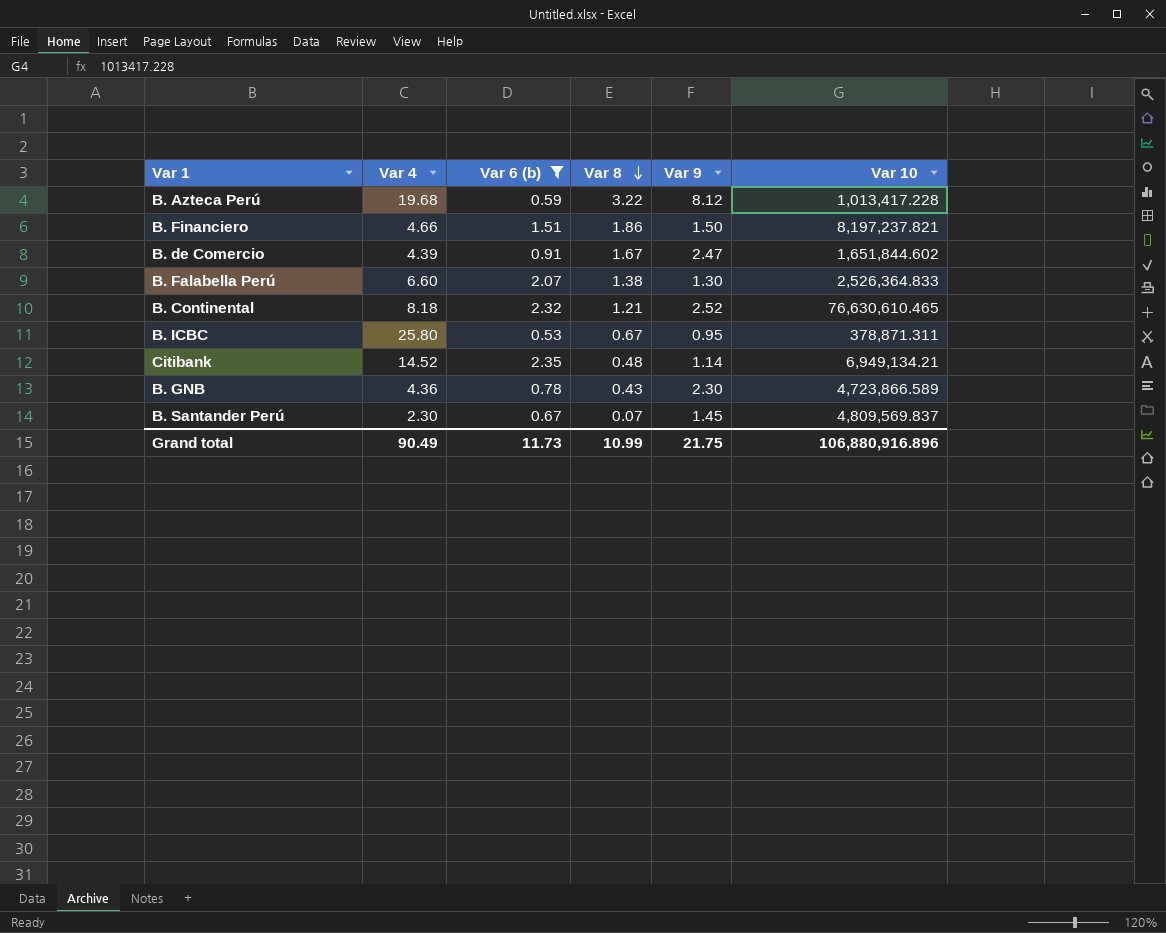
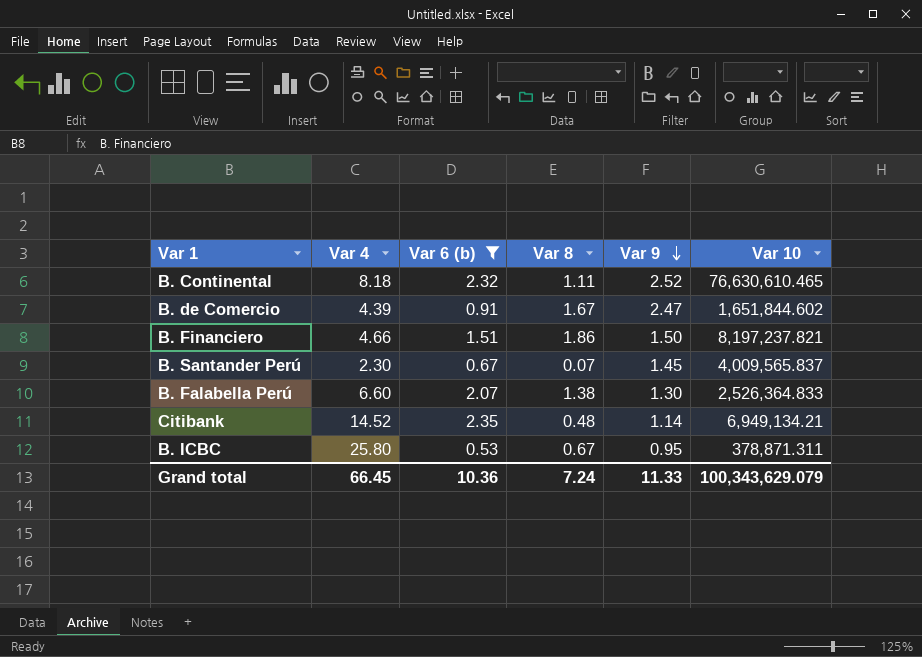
row order: Var 8 descending -> Var 9 descending
row B. Azteca Perú: 19.68 | 0.59 | 3.22 | 8.12 | 1,013,417.228 -> none
row B. GNB: 4.36 | 0.78 | 0.43 | 2.30 | 4,723,866.589 -> none
B. Continental | Var 8: 1.21 -> 1.11
B. Santander Perú | Var 10: 4,809,569.837 -> 4,009,565.837
Grand total | Var 4: 90.49 -> 66.45
Grand total | Var 6 (b): 11.73 -> 10.36
Grand total | Var 8: 10.99 -> 7.24
Grand total | Var 9: 21.75 -> 11.33
Grand total | Var 10: 106,880,916.896 -> 100,343,629.079

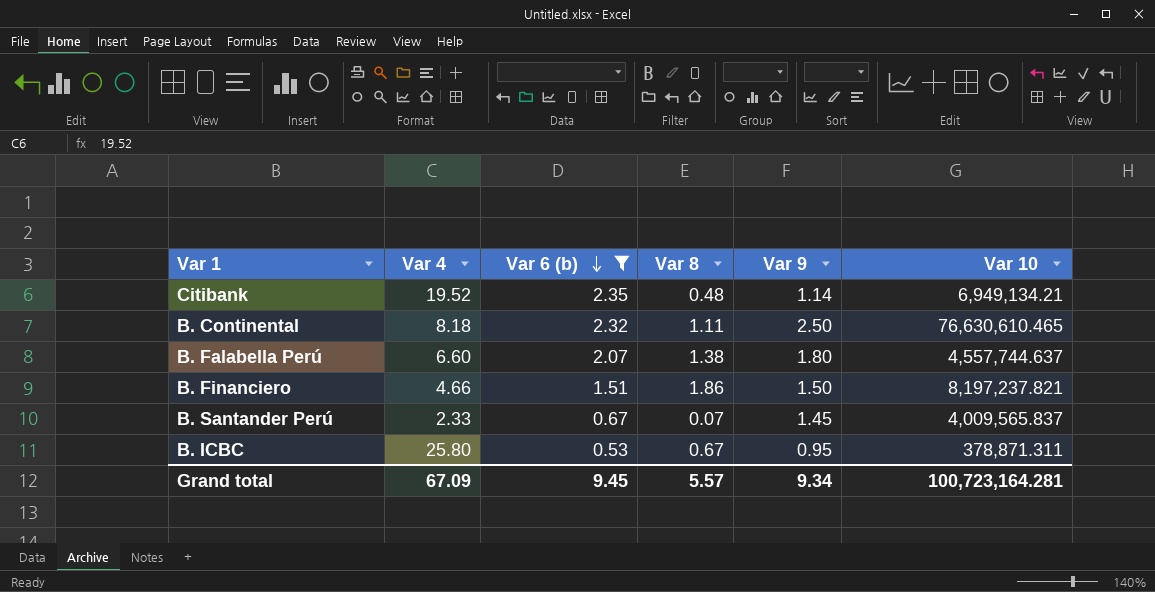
row order: Var 9 descending -> Var 6 (b) descending
row B. de Comercio: 4.39 | 0.91 | 1.67 | 2.47 | 1,651,844.602 -> none
Citibank | Var 4: 14.52 -> 19.52
B. Continental | Var 9: 2.52 -> 2.50
B. Falabella Perú | Var 9: 1.30 -> 1.80
B. Falabella Perú | Var 10: 2,526,364.833 -> 4,557,744.637
B. Santander Perú | Var 4: 2.30 -> 2.33
Grand total | Var 4: 66.45 -> 67.09
Grand total | Var 6 (b): 10.36 -> 9.45
Grand total | Var 8: 7.24 -> 5.57
Grand total | Var 9: 11.33 -> 9.34
Grand total | Var 10: 100,343,629.079 -> 100,723,164.281

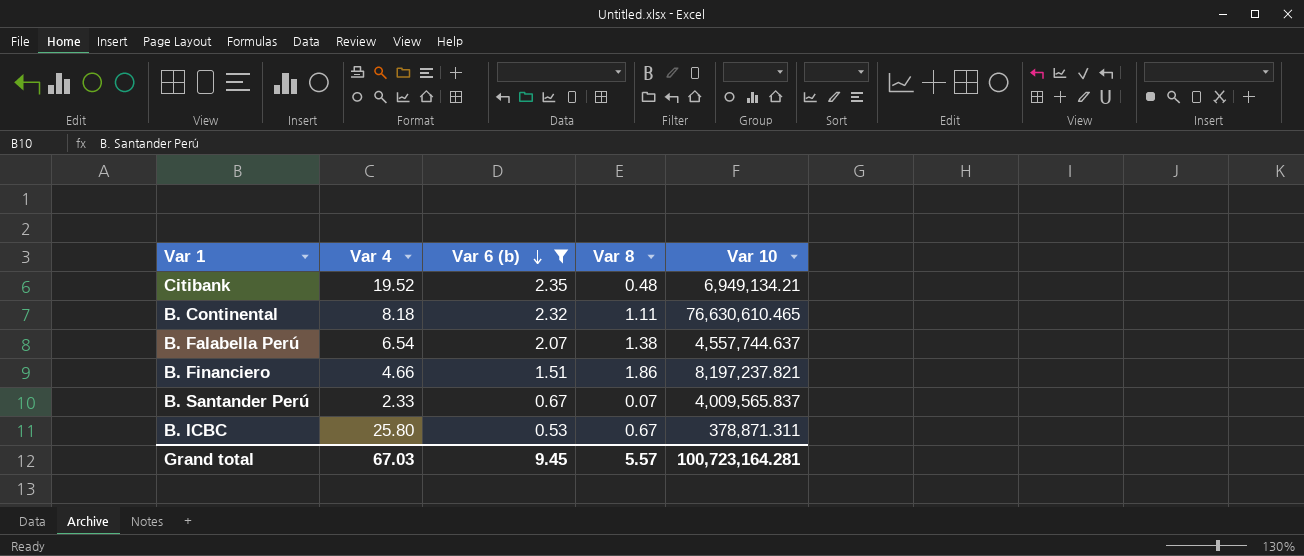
column Var 9 | position: 5 -> none
B. Falabella Perú | Var 4: 6.60 -> 6.54
Grand total | Var 4: 67.09 -> 67.03

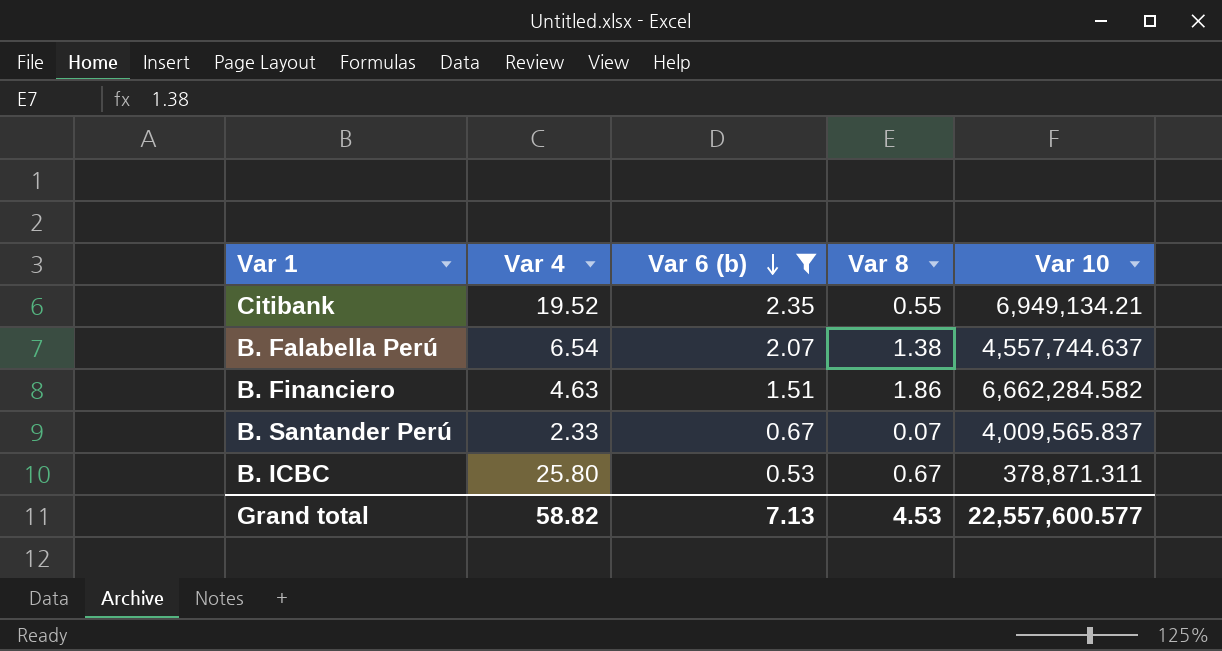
row B. Continental: 8.18 | 2.32 | 1.11 | 76,630,610.465 -> none
Citibank | Var 8: 0.48 -> 0.55
B. Financiero | Var 4: 4.66 -> 4.63
B. Financiero | Var 10: 8,197,237.821 -> 6,662,284.582
Grand total | Var 4: 67.03 -> 58.82
Grand total | Var 6 (b): 9.45 -> 7.13
Grand total | Var 8: 5.57 -> 4.53
Grand total | Var 10: 100,723,164.281 -> 22,557,600.577

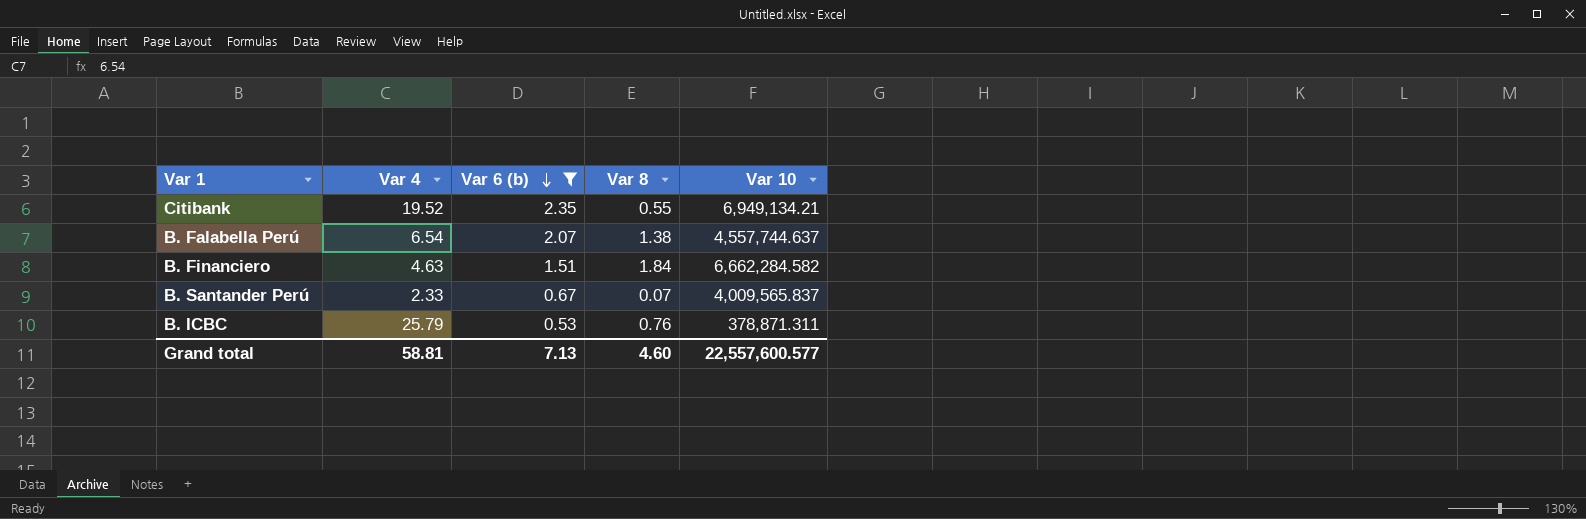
B. Financiero | Var 8: 1.86 -> 1.84
B. ICBC | Var 4: 25.80 -> 25.79
B. ICBC | Var 8: 0.67 -> 0.76
Grand total | Var 4: 58.82 -> 58.81
Grand total | Var 8: 4.53 -> 4.60

